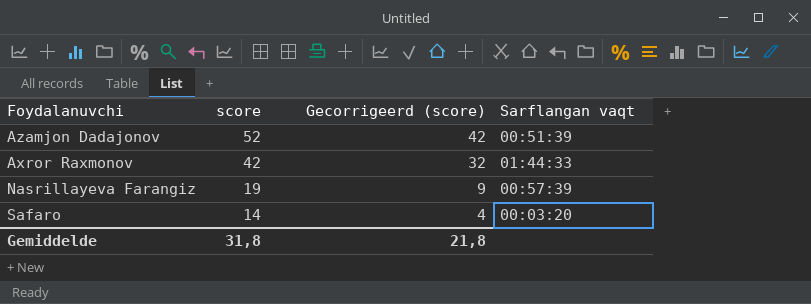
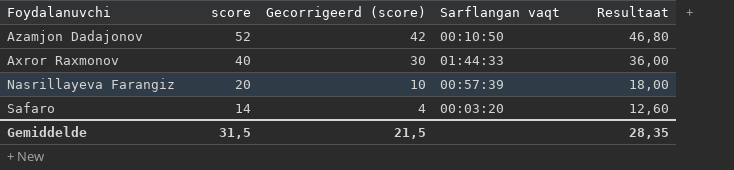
column Resultaat | formula: none -> [score] * 0,9
Azamjon Dadajonov | Sarflangan vaqt: 00:51:39 -> 00:10:50
Axror Raxmonov | score: 42 -> 40
Axror Raxmonov | Gecorrigeerd (score): 32 -> 30
Nasrillayeva Farangiz | score: 19 -> 20
Nasrillayeva Farangiz | Gecorrigeerd (score): 9 -> 10
Gemiddelde | score: 31,8 -> 31,5
Gemiddelde | Gecorrigeerd (score): 21,8 -> 21,5

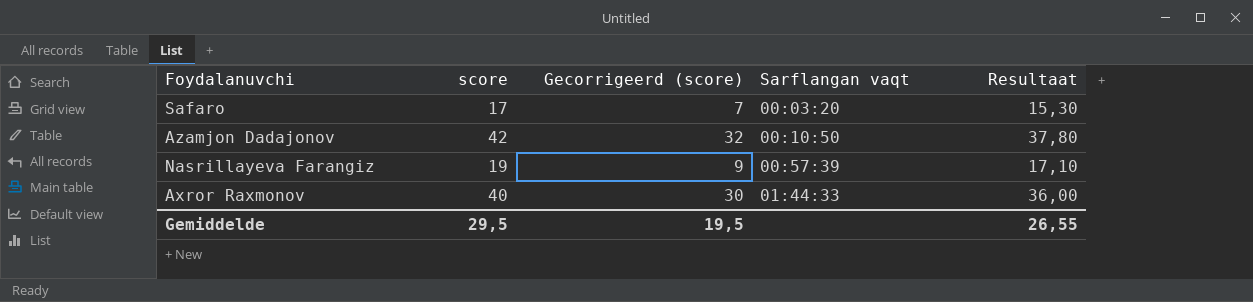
row order: score descending -> Sarflangan vaqt ascending
Safaro | score: 14 -> 17
Safaro | Gecorrigeerd (score): 4 -> 7
Safaro | Resultaat: 12,60 -> 15,30
Azamjon Dadajonov | score: 52 -> 42
Azamjon Dadajonov | Gecorrigeerd (score): 42 -> 32
Azamjon Dadajonov | Resultaat: 46,80 -> 37,80
Nasrillayeva Farangiz | score: 20 -> 19
Nasrillayeva Farangiz | Gecorrigeerd (score): 10 -> 9
Nasrillayeva Farangiz | Resultaat: 18,00 -> 17,10
Gemiddelde | score: 31,5 -> 29,5
Gemiddelde | Gecorrigeerd (score): 21,5 -> 19,5
Gemiddelde | Resultaat: 28,35 -> 26,55

